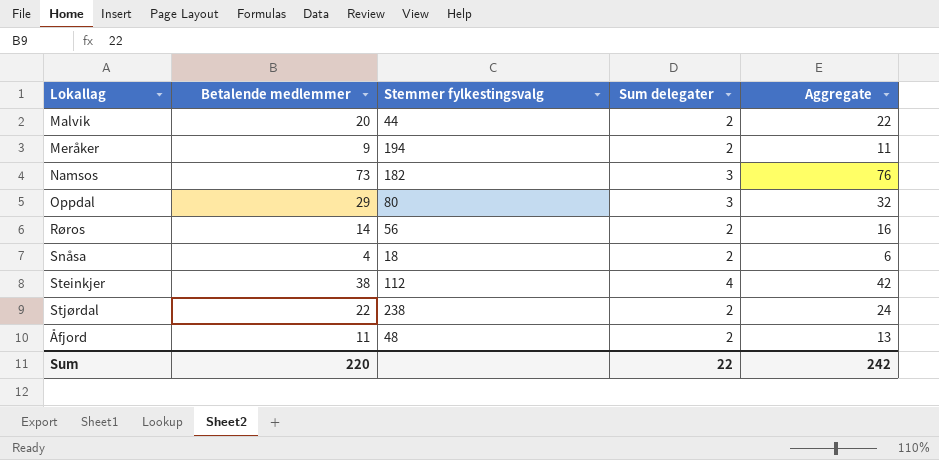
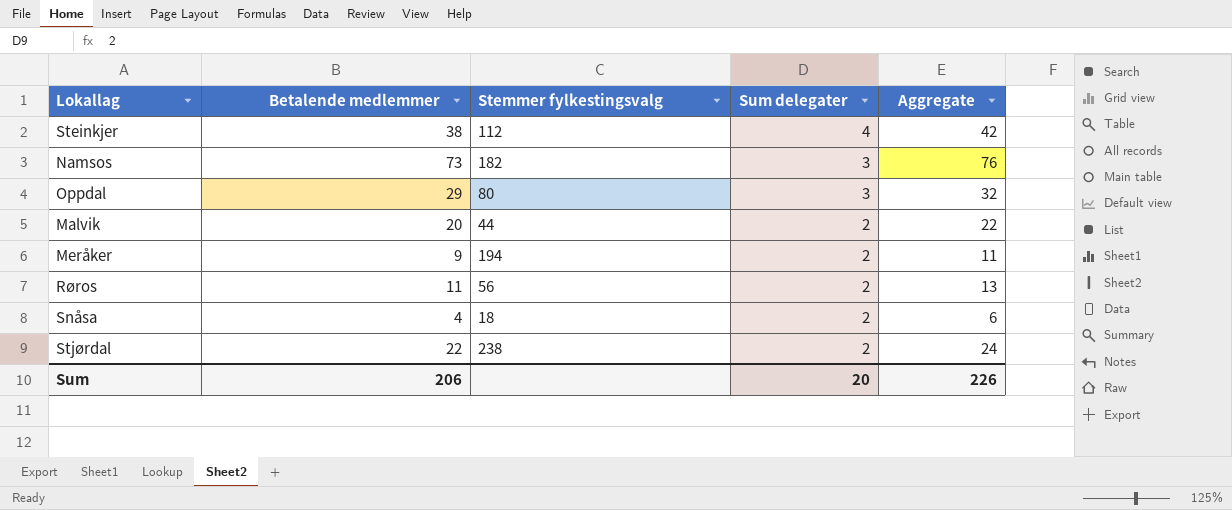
row order: none -> Sum delegater descending
row Åfjord: 11 | 48 | 2 | 13 -> none
Røros | Betalende medlemmer: 14 -> 11
Røros | Aggregate: 16 -> 13
Sum | Betalende medlemmer: 220 -> 206
Sum | Sum delegater: 22 -> 20
Sum | Aggregate: 242 -> 226

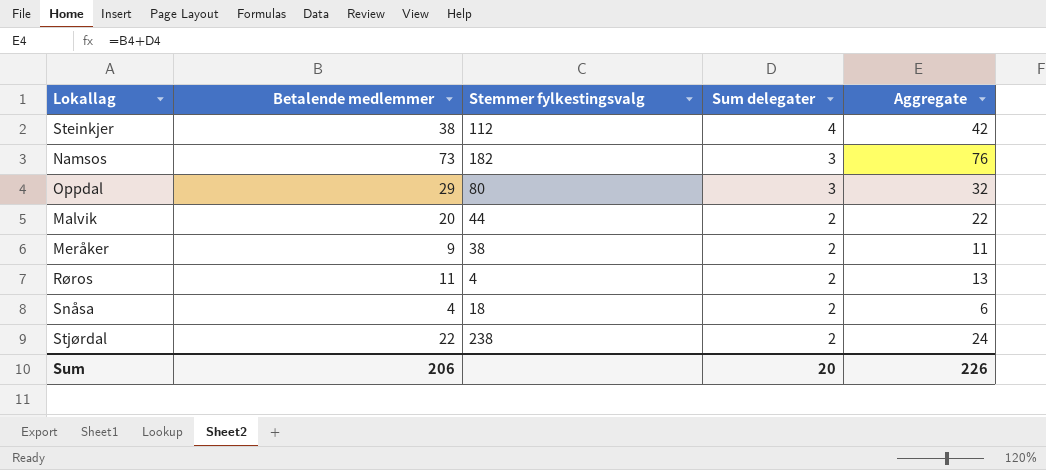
Meråker | Stemmer fylkestingsvalg: 194 -> 38
Røros | Stemmer fylkestingsvalg: 56 -> 4

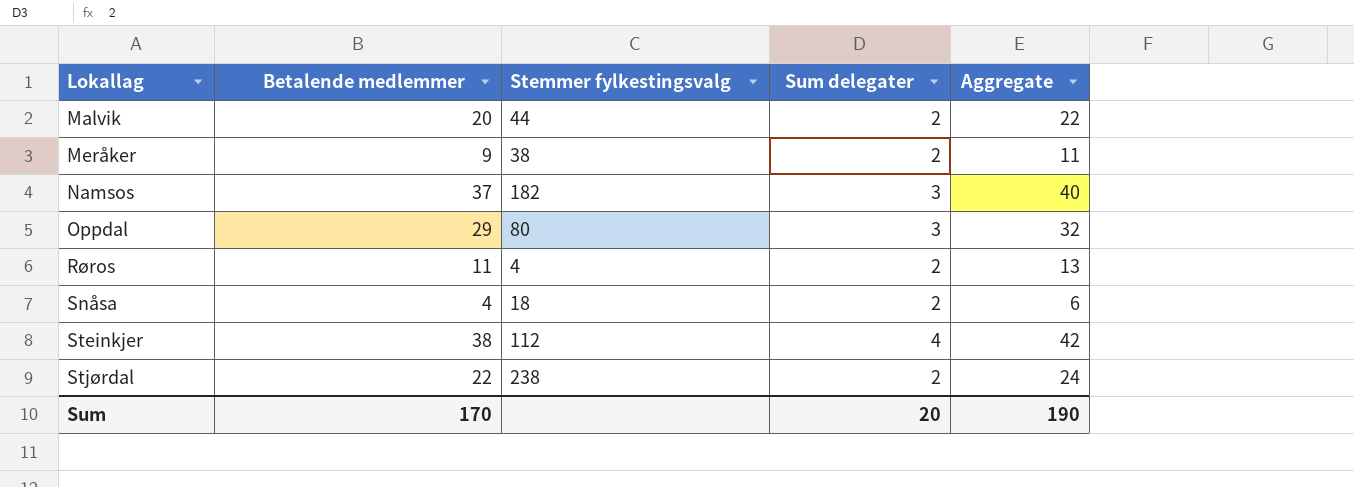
row order: Sum delegater descending -> Lokallag ascending
Namsos | Betalende medlemmer: 73 -> 37
Namsos | Aggregate: 76 -> 40
Sum | Betalende medlemmer: 206 -> 170
Sum | Aggregate: 226 -> 190

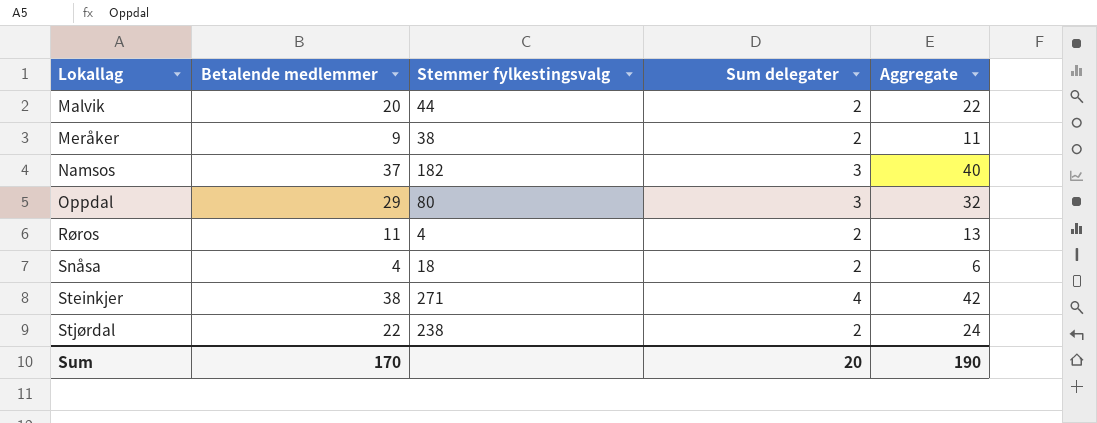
Steinkjer | Stemmer fylkestingsvalg: 112 -> 271

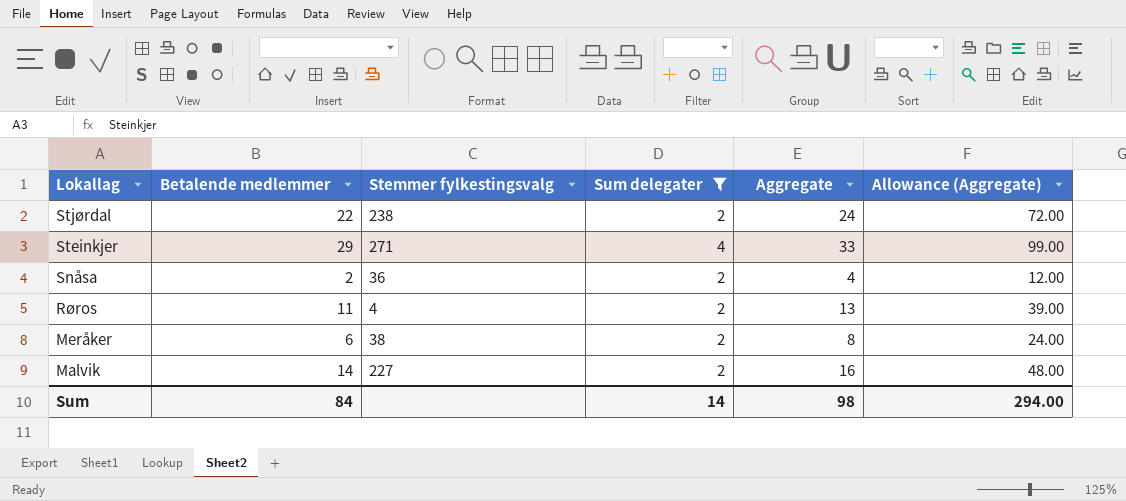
filter: none -> Sum delegater != 3
row order: Lokallag ascending -> Lokallag descending
column Allowance (Aggregate) | formula: none -> [Aggregate] * 3
Steinkjer | Betalende medlemmer: 38 -> 29
Steinkjer | Aggregate: 42 -> 33
Snåsa | Betalende medlemmer: 4 -> 2
Snåsa | Stemmer fylkestingsvalg: 18 -> 36
Snåsa | Aggregate: 6 -> 4
Meråker | Betalende medlemmer: 9 -> 6
Meråker | Aggregate: 11 -> 8
Malvik | Betalende medlemmer: 20 -> 14
Malvik | Stemmer fylkestingsvalg: 44 -> 227
Malvik | Aggregate: 22 -> 16
Sum | Betalende medlemmer: 170 -> 84
Sum | Sum delegater: 20 -> 14
Sum | Aggregate: 190 -> 98

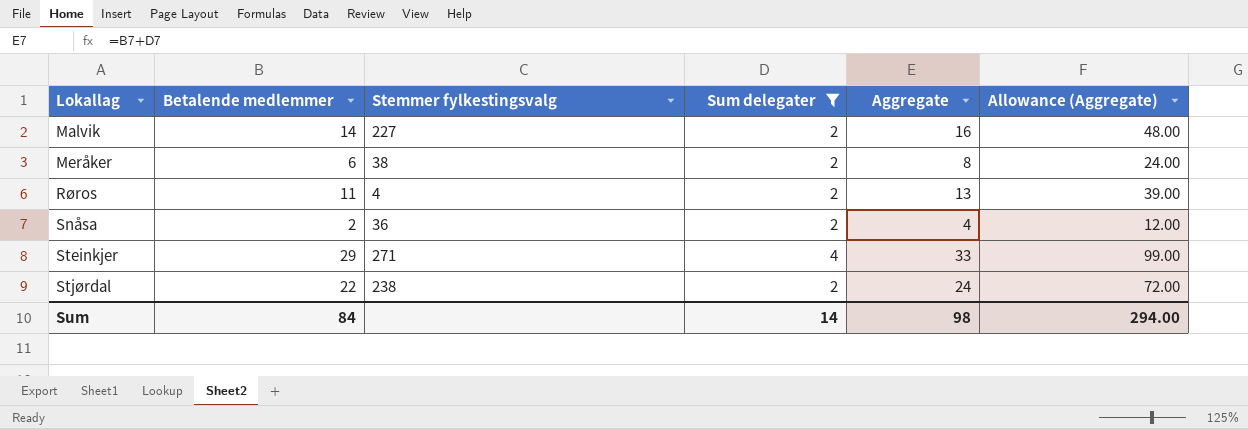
row order: Lokallag descending -> Lokallag ascending

